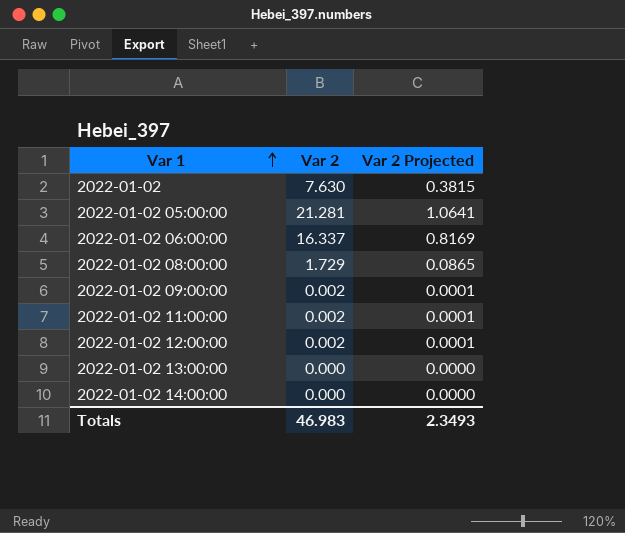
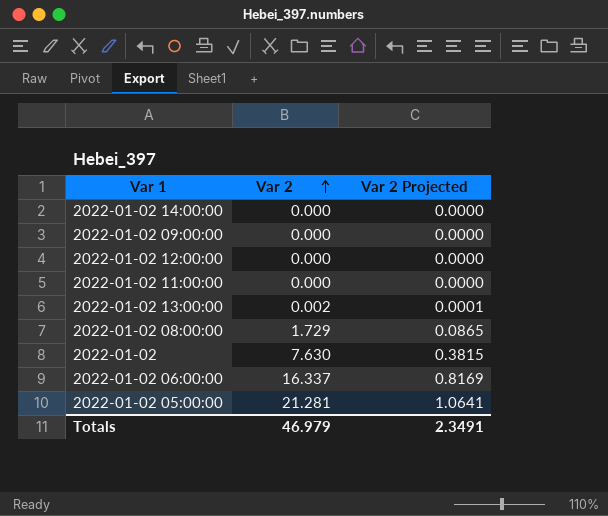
row order: Var 1 ascending -> Var 2 ascending
2022-01-02 09:00:00 | Var 2: 0.002 -> 0.000
2022-01-02 09:00:00 | Var 2 Projected: 0.0001 -> 0.0000
2022-01-02 12:00:00 | Var 2: 0.002 -> 0.000
2022-01-02 12:00:00 | Var 2 Projected: 0.0001 -> 0.0000
2022-01-02 11:00:00 | Var 2: 0.002 -> 0.000
2022-01-02 11:00:00 | Var 2 Projected: 0.0001 -> 0.0000
2022-01-02 13:00:00 | Var 2: 0.000 -> 0.002
2022-01-02 13:00:00 | Var 2 Projected: 0.0000 -> 0.0001
Totals | Var 2: 46.983 -> 46.979
Totals | Var 2 Projected: 2.3493 -> 2.3491

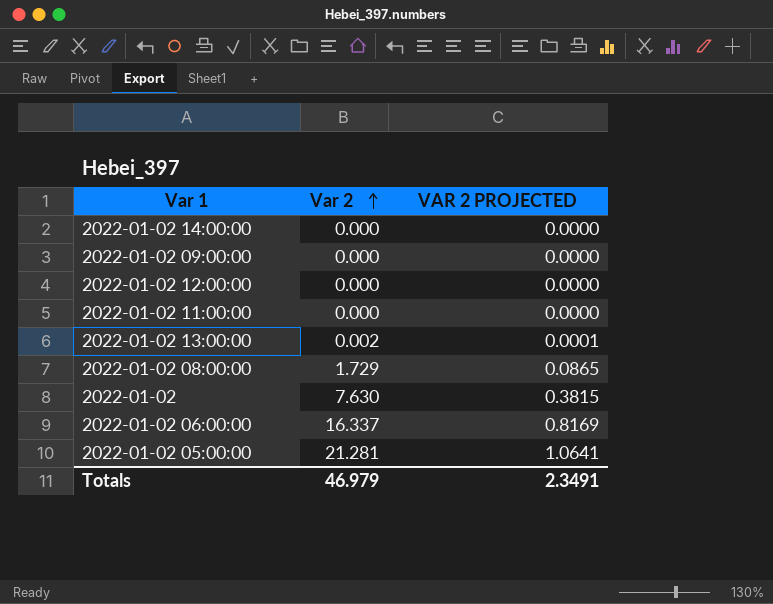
column name: Var 2 Projected -> VAR 2 PROJECTED

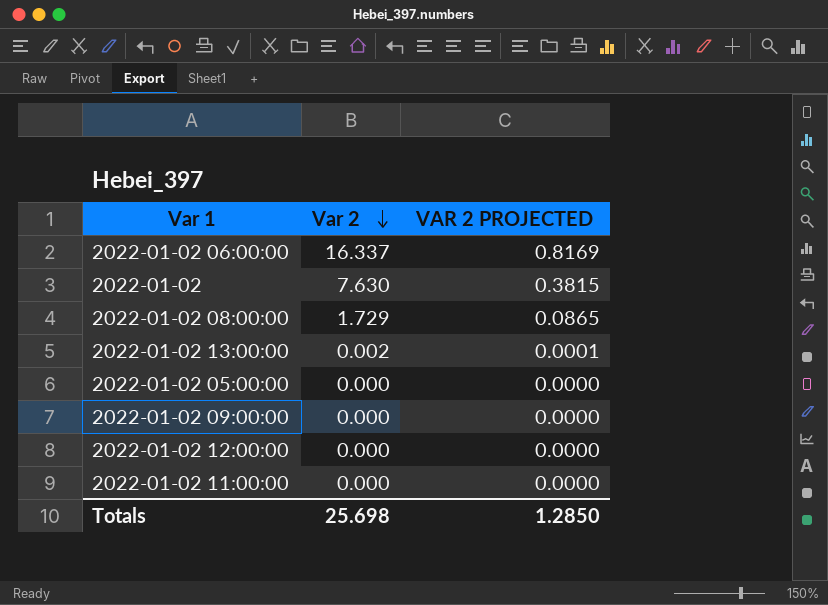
row order: Var 2 ascending -> Var 2 descending
row 2022-01-02 14:00:00: 0.000 | 0.0000 -> none
2022-01-02 05:00:00 | Var 2: 21.281 -> 0.000
2022-01-02 05:00:00 | VAR 2 PROJECTED: 1.0641 -> 0.0000
Totals | Var 2: 46.979 -> 25.698
Totals | VAR 2 PROJECTED: 2.3491 -> 1.2850

